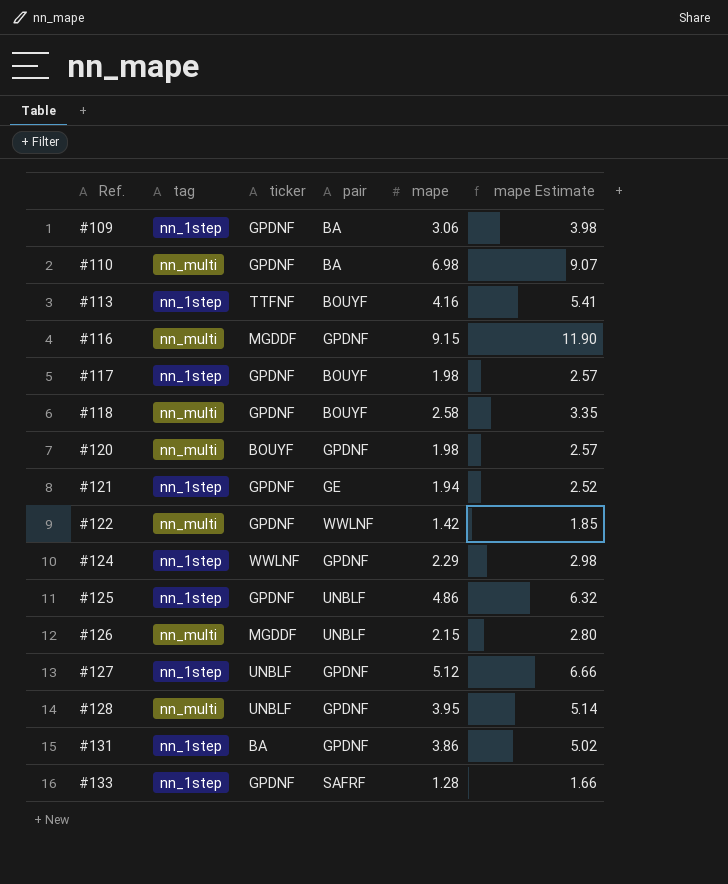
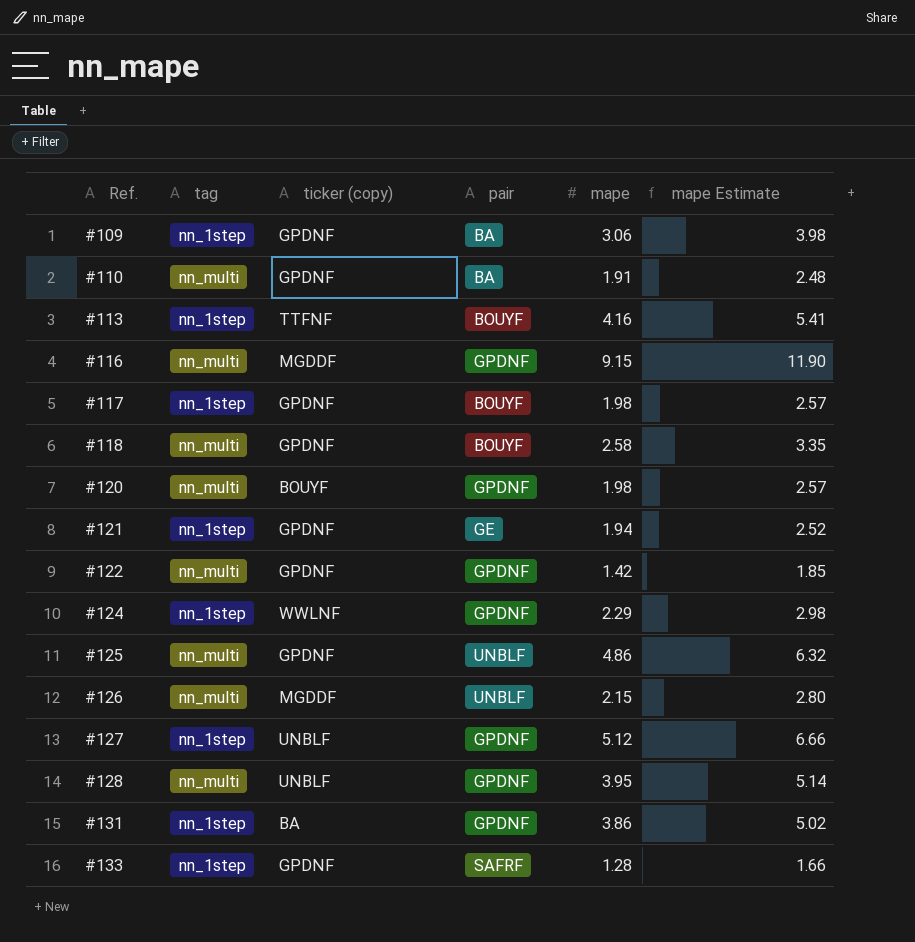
column name: ticker -> ticker (copy)
#110 | mape: 6.98 -> 1.91
#110 | mape Estimate: 9.07 -> 2.48
#122 | pair: WWLNF -> GPDNF
#125 | tag: nn_1step -> nn_multi

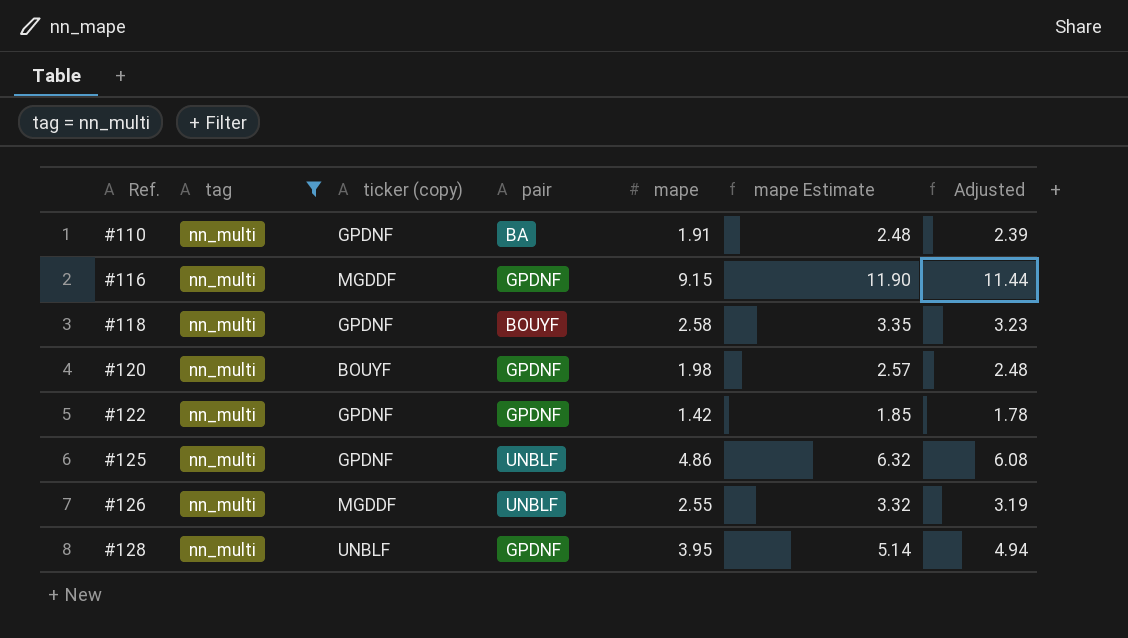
filter: none -> tag = nn_multi
column Adjusted | formula: none -> [mape] * 1.25
#126 | mape: 2.15 -> 2.55
#126 | mape Estimate: 2.80 -> 3.32

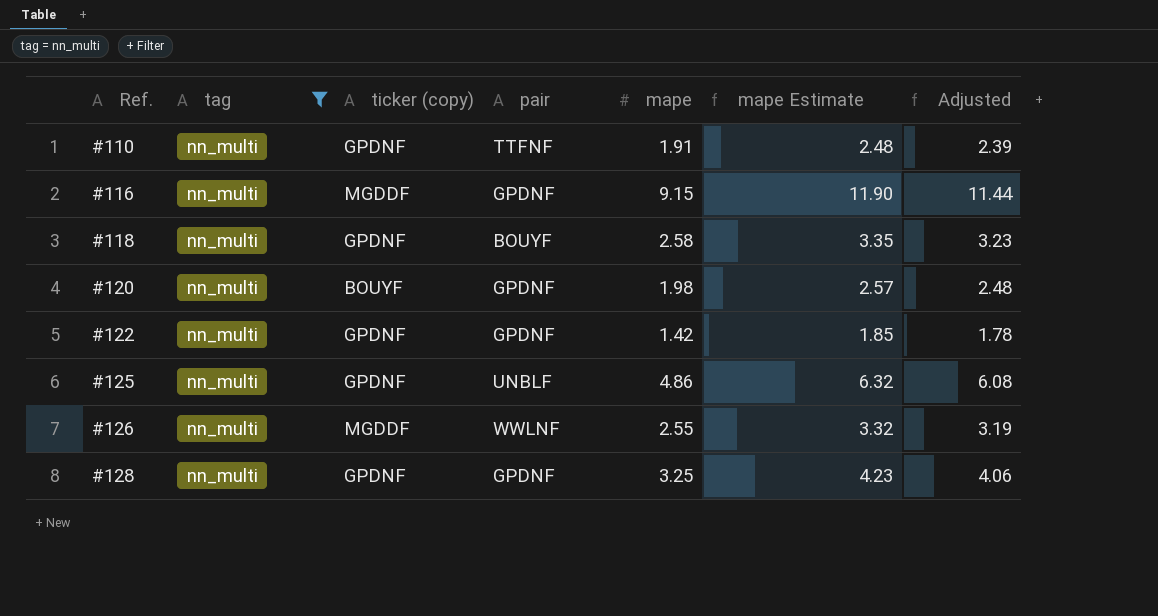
#110 | pair: BA -> TTFNF
#126 | pair: UNBLF -> WWLNF
#128 | ticker (copy): UNBLF -> GPDNF
#128 | mape: 3.95 -> 3.25
#128 | mape Estimate: 5.14 -> 4.23
#128 | Adjusted: 4.94 -> 4.06

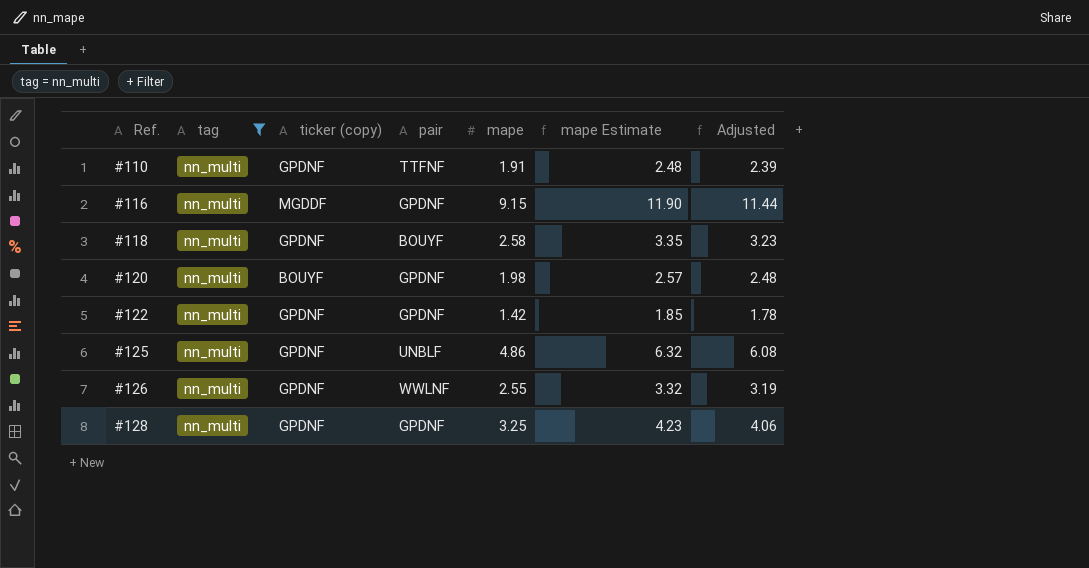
#126 | ticker (copy): MGDDF -> GPDNF

